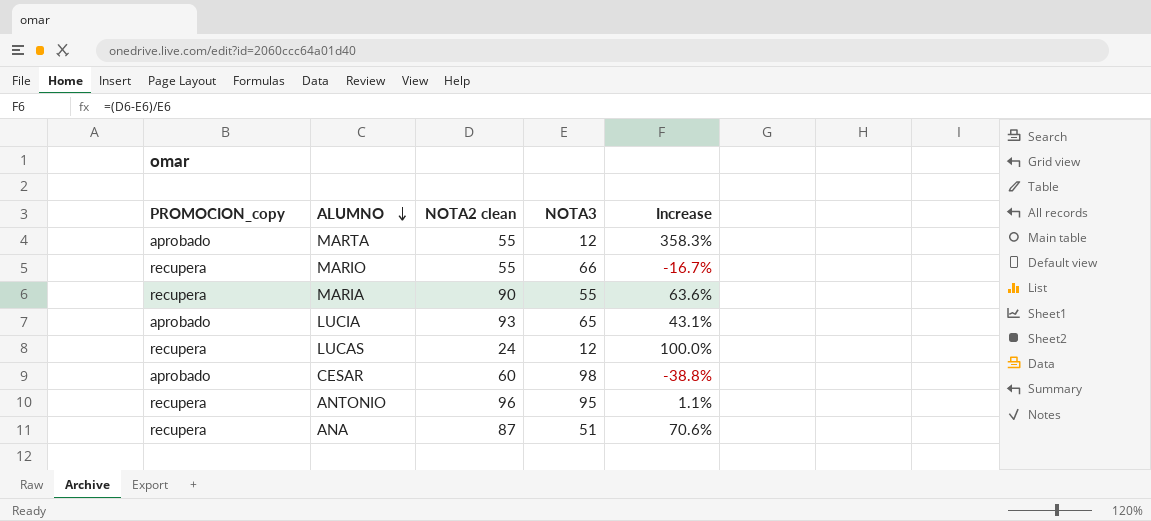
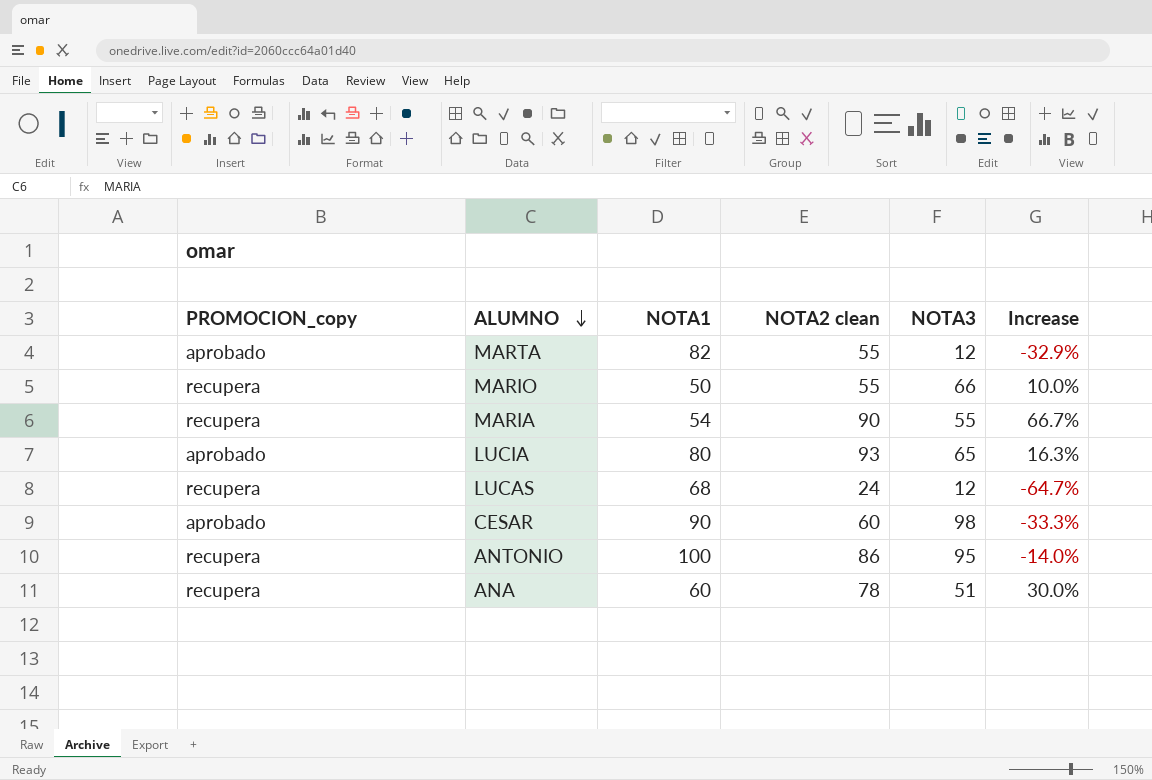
column NOTA1 | position: none -> 3
column Increase | formula: ([NOTA2 clean] - [NOTA3]) / [NOTA3] -> ([NOTA2 clean] - [NOTA1]) / [NOTA1]
ANTONIO | NOTA2 clean: 96 -> 86
ANA | NOTA2 clean: 87 -> 78

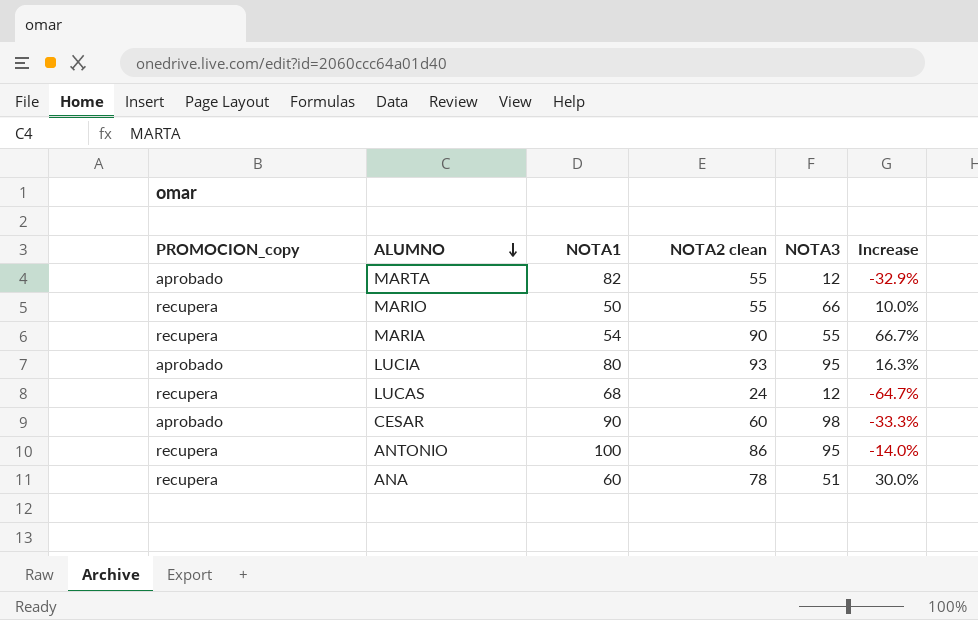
LUCIA | NOTA3: 65 -> 95

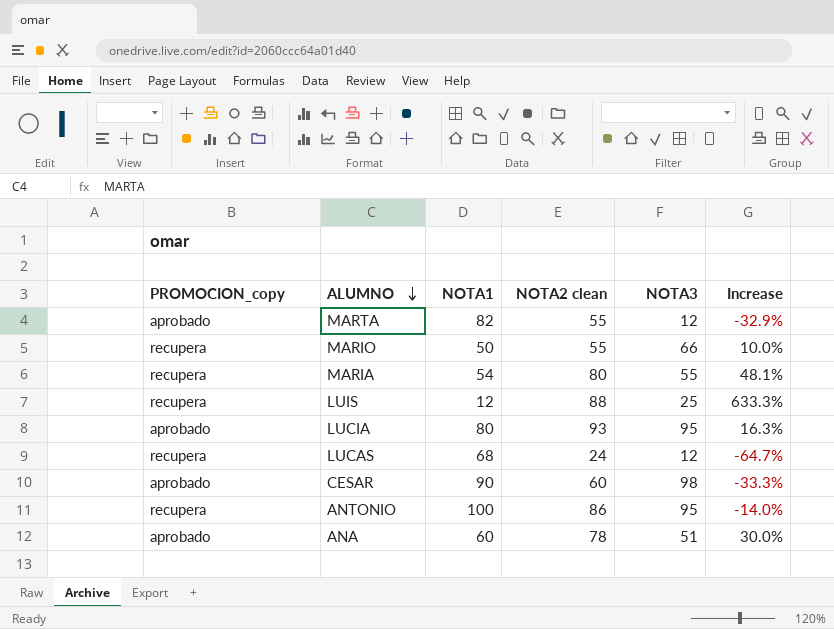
MARIA | NOTA2 clean: 90 -> 80
MARIA | Increase: 66.7% -> 48.1%
row LUIS: none -> recupera | 12 | 88 | 25 | 633.3%
ANA | PROMOCION_copy: recupera -> aprobado

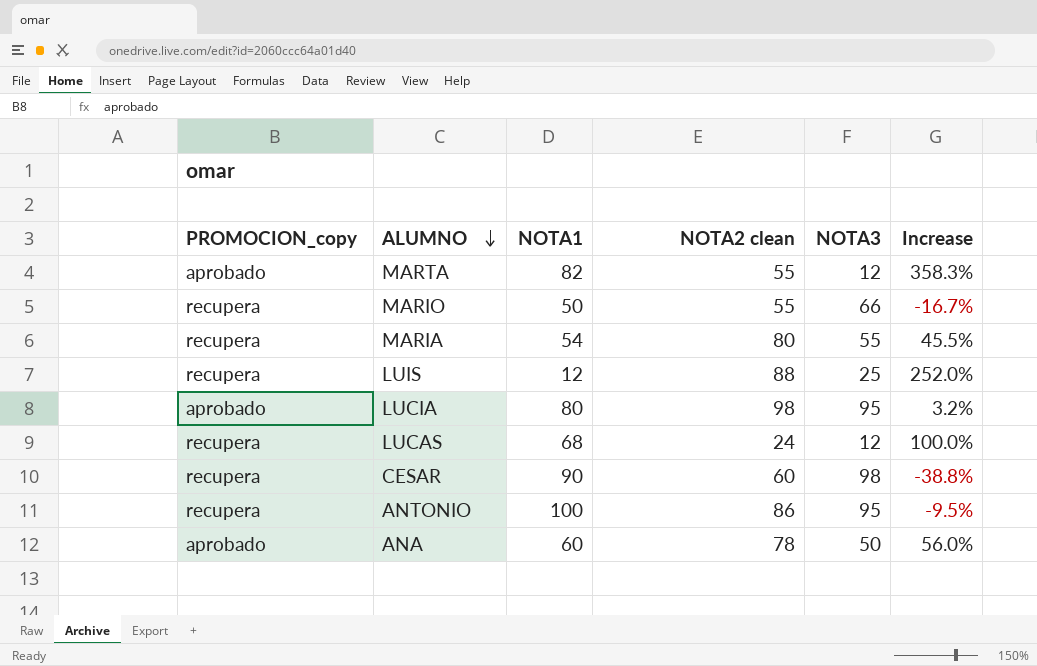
column Increase | formula: ([NOTA2 clean] - [NOTA1]) / [NOTA1] -> ([NOTA2 clean] - [NOTA3]) / [NOTA3]
LUCIA | NOTA2 clean: 93 -> 98
CESAR | PROMOCION_copy: aprobado -> recupera
ANA | NOTA3: 51 -> 50

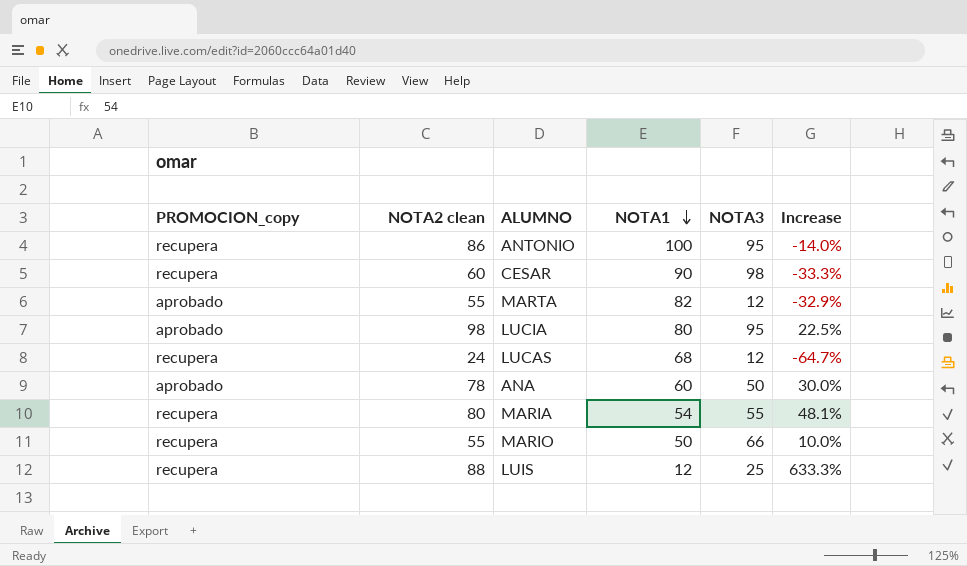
row order: ALUMNO descending -> NOTA1 descending
column NOTA2 clean | position: 4 -> 2
column Increase | formula: ([NOTA2 clean] - [NOTA3]) / [NOTA3] -> ([NOTA2 clean] - [NOTA1]) / [NOTA1]

